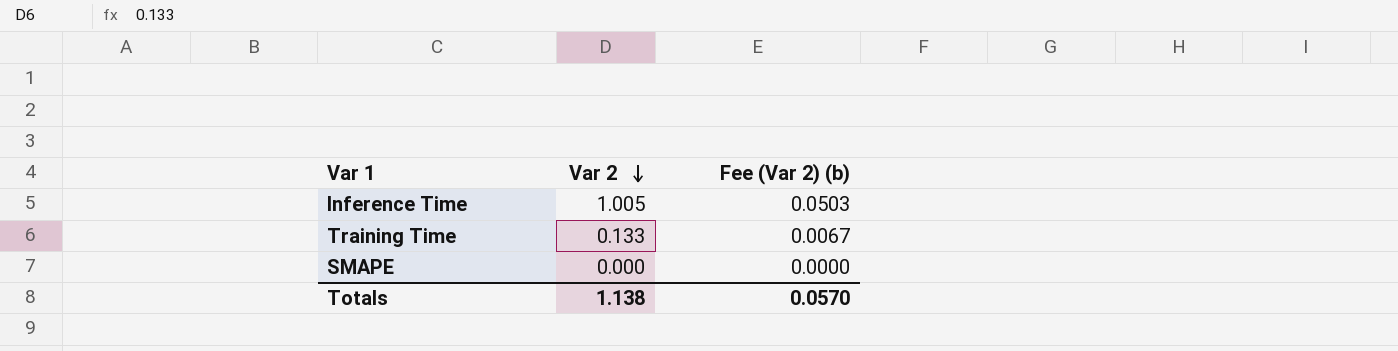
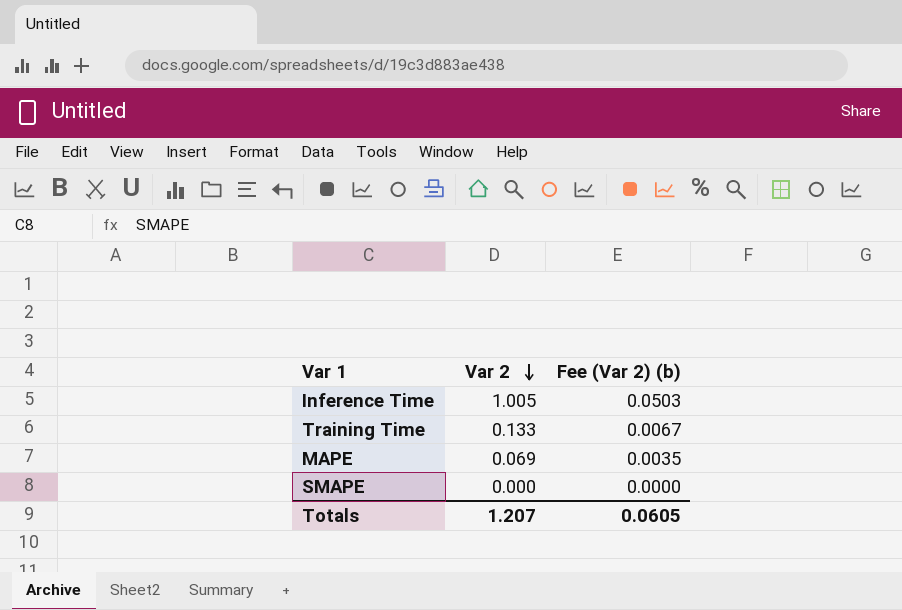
row MAPE: none -> 0.069 | 0.0035
Totals | Var 2: 1.138 -> 1.207
Totals | Fee (Var 2) (b): 0.0570 -> 0.0605

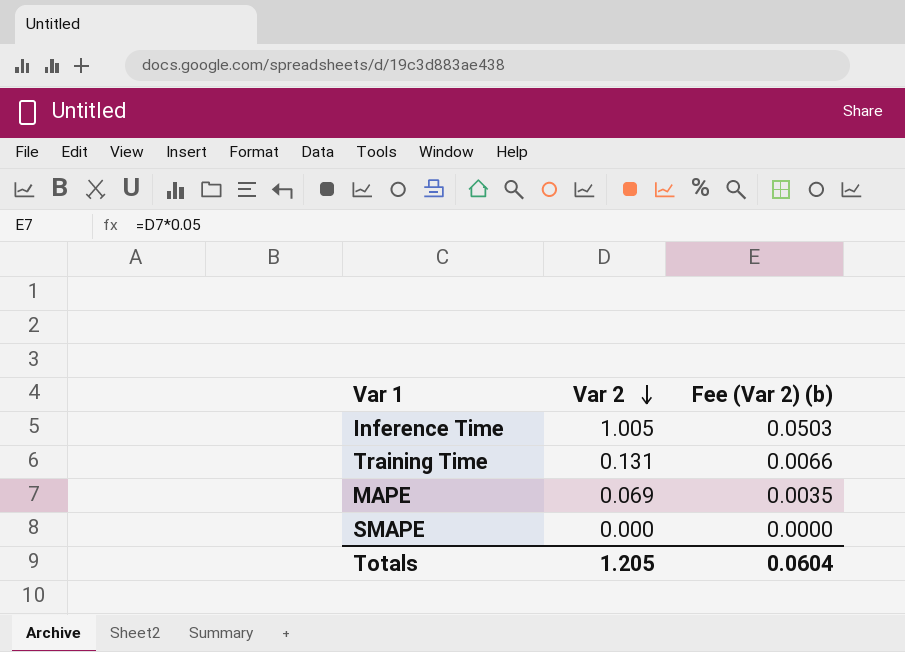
Training Time | Var 2: 0.133 -> 0.131
Training Time | Fee (Var 2) (b): 0.0067 -> 0.0066
Totals | Var 2: 1.207 -> 1.205
Totals | Fee (Var 2) (b): 0.0605 -> 0.0604

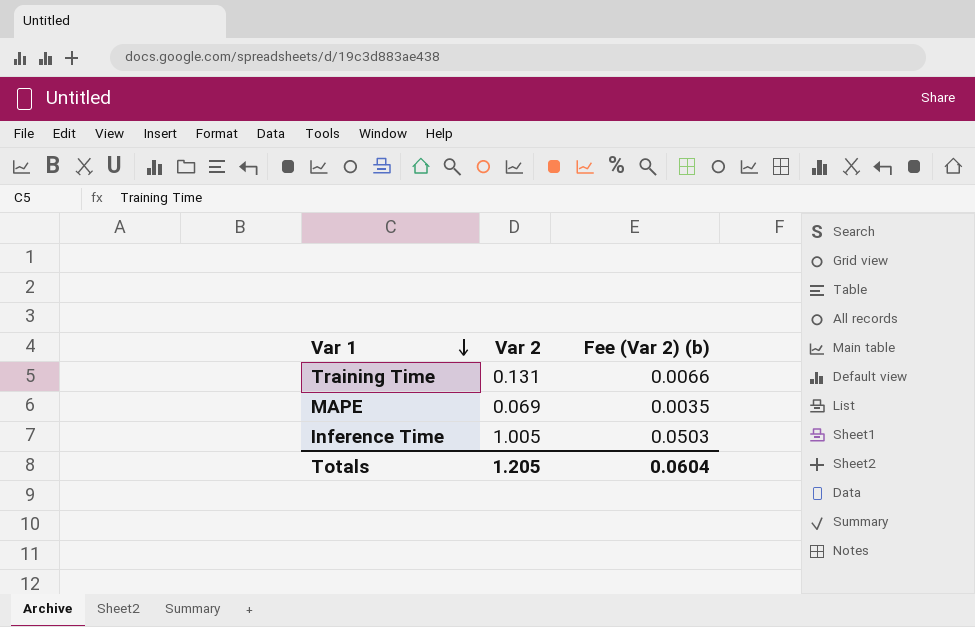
row order: Var 2 descending -> Var 1 descending
row SMAPE: 0.000 | 0.0000 -> none

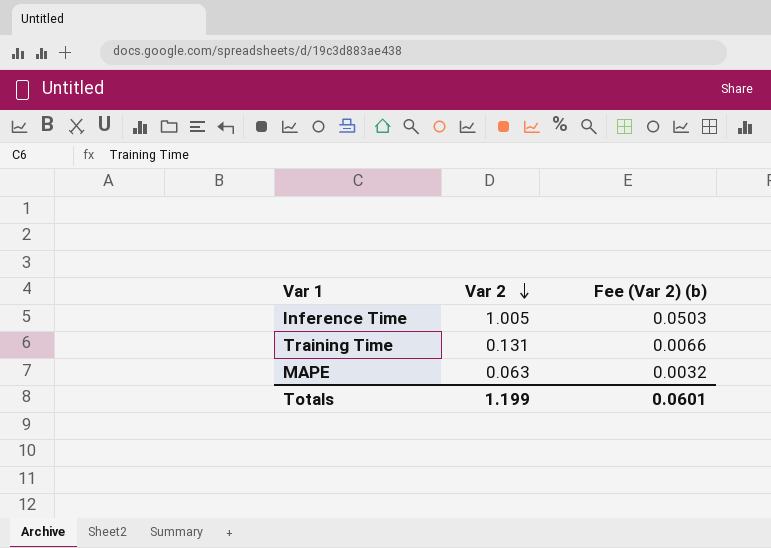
row order: Var 1 descending -> Var 2 descending
MAPE | Var 2: 0.069 -> 0.063
MAPE | Fee (Var 2) (b): 0.0035 -> 0.0032
Totals | Var 2: 1.205 -> 1.199
Totals | Fee (Var 2) (b): 0.0604 -> 0.0601

